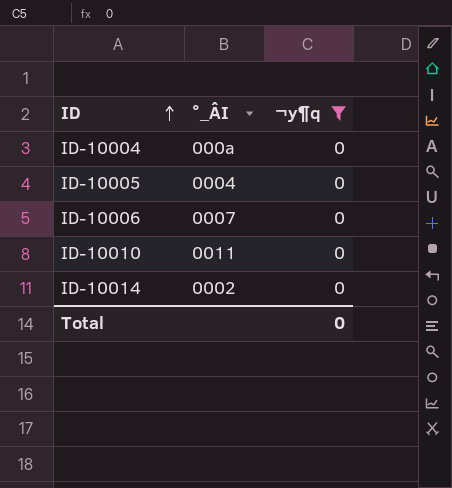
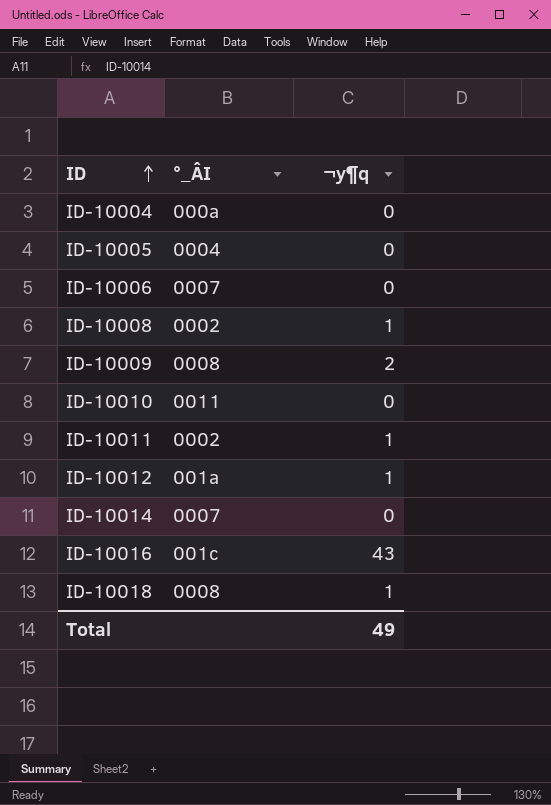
filter: ¬y¶q = 0 -> none
ID-10014 | °_ÂI: 0002 -> 0007
Total | ¬y¶q: 0 -> 49

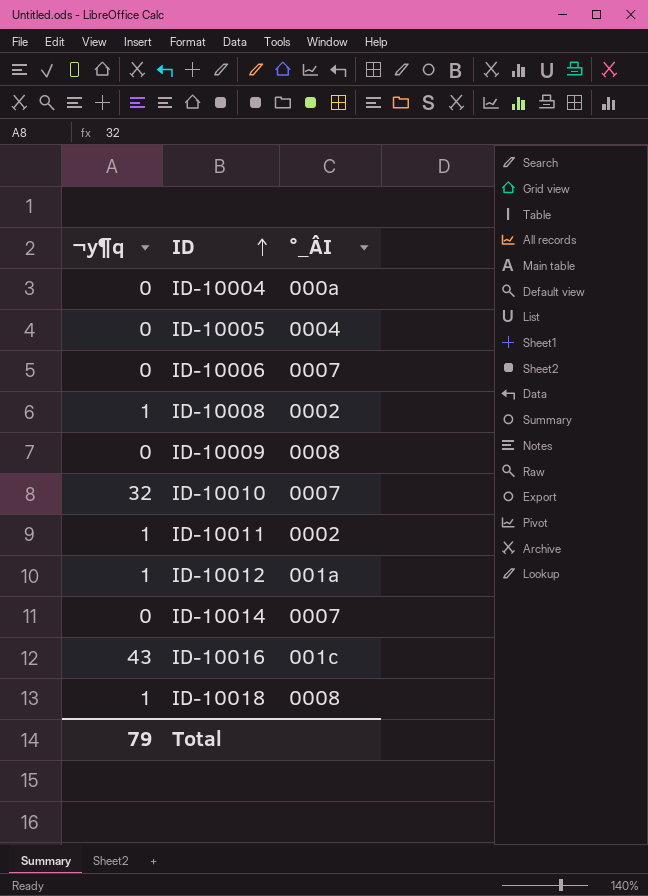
column ¬y¶q | position: 3 -> 1
ID-10009 | ¬y¶q: 2 -> 0
ID-10010 | ¬y¶q: 0 -> 32
ID-10010 | °_ÂI: 0011 -> 0007
Total | ¬y¶q: 49 -> 79

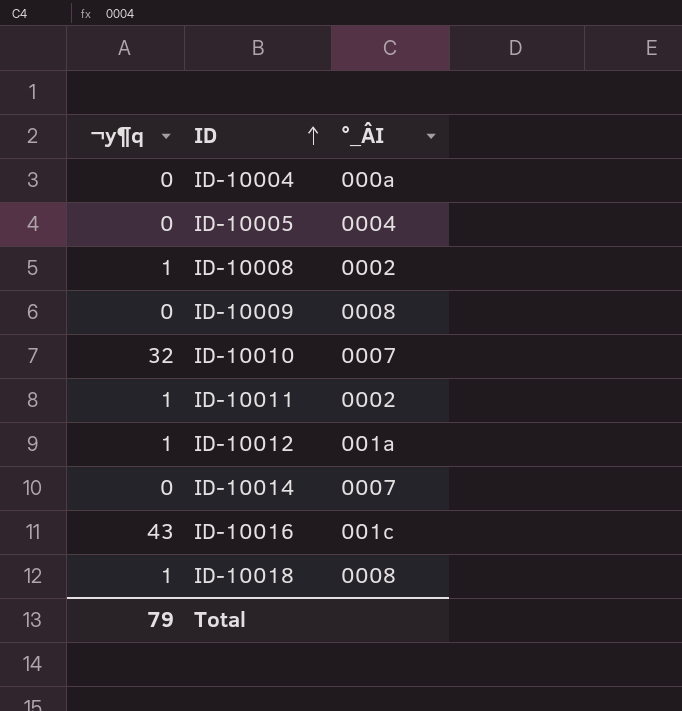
row ID-10006: 0 | 0007 -> none

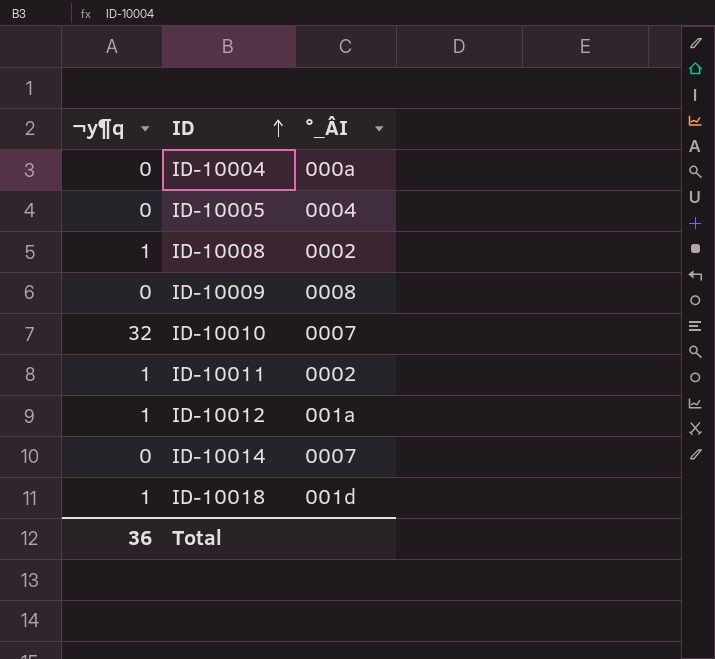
row ID-10016: 43 | 001c -> none
ID-10018 | °_ÂI: 0008 -> 001d
Total | ¬y¶q: 79 -> 36

